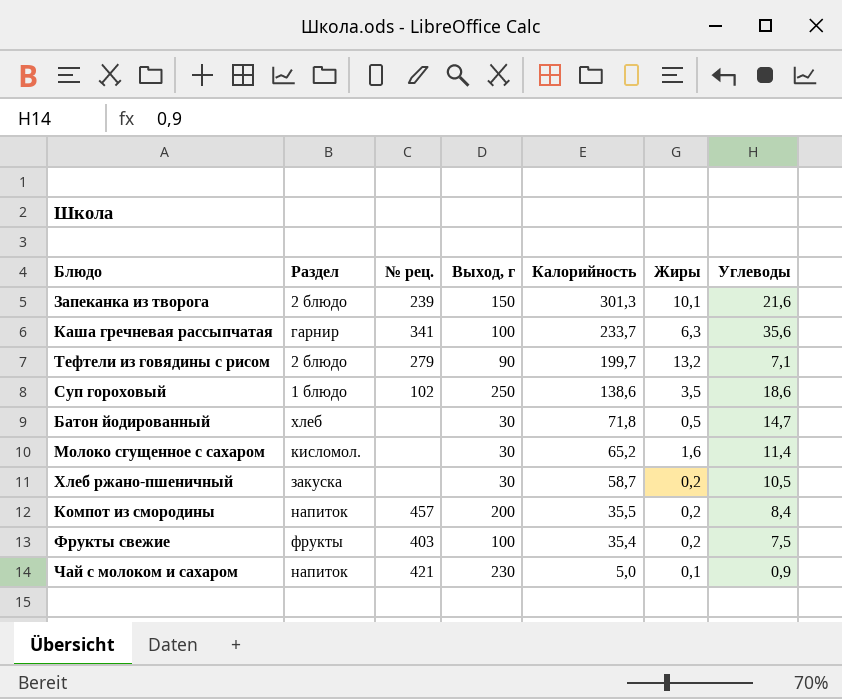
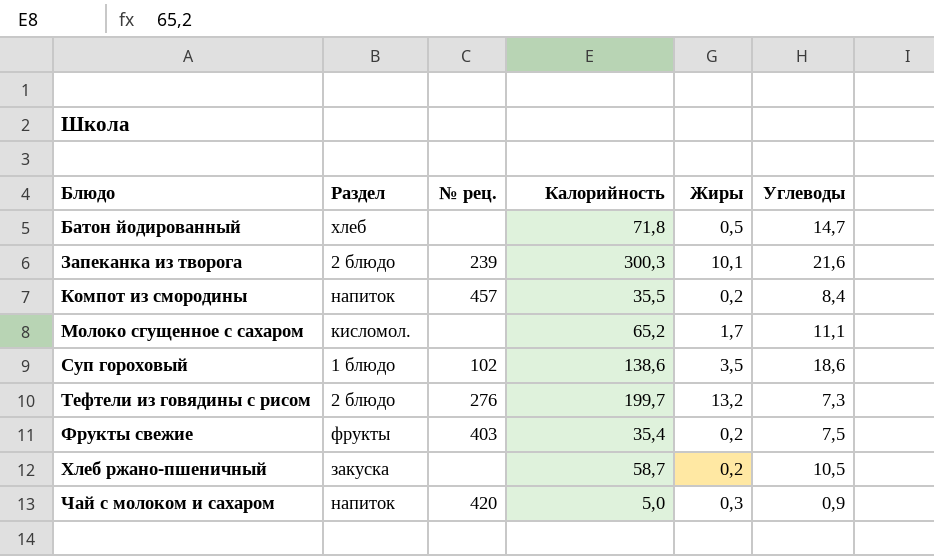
row order: Калорийность descending -> Блюдо ascending
column Выход, г | position: 4 -> none
row Каша гречневая рассыпчатая: гарнир | 341 | 100 | 233,7 | 6,3 | 35,6 -> none
Запеканка из творога | Калорийность: 301,3 -> 300,3
Молоко сгущенное с сахаром | Жиры: 1,6 -> 1,7
Молоко сгущенное с сахаром | Углеводы: 11,4 -> 11,1
Тефтели из говядины с рисом | № рец.: 279 -> 276
Тефтели из говядины с рисом | Углеводы: 7,1 -> 7,3
Чай с молоком и сахаром | № рец.: 421 -> 420
Чай с молоком и сахаром | Жиры: 0,1 -> 0,3

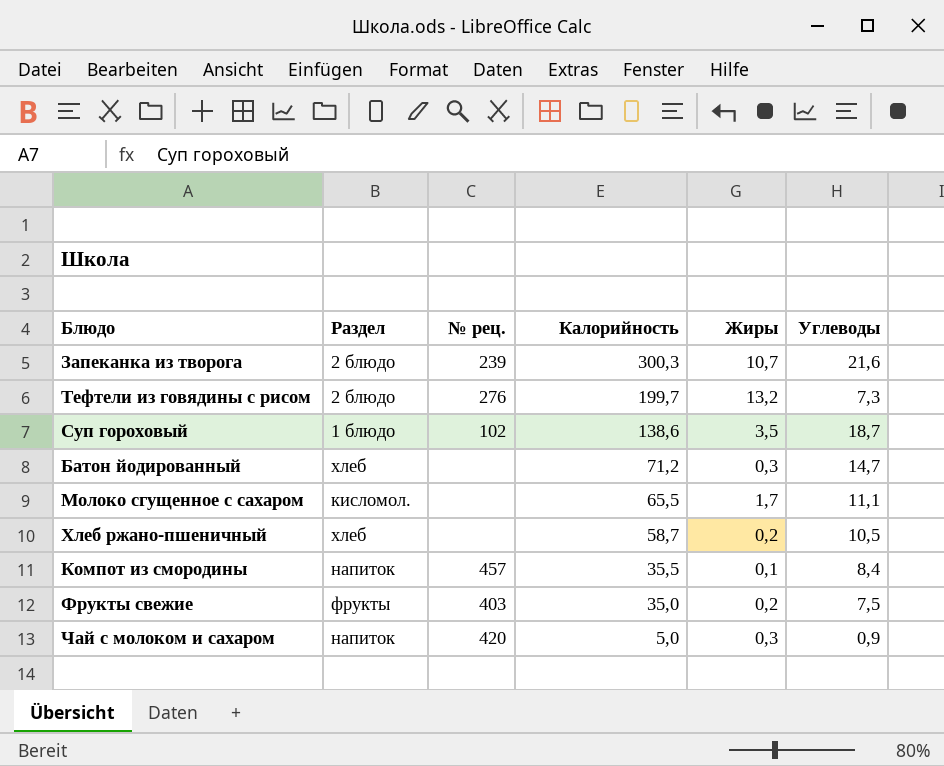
row order: Блюдо ascending -> Калорийность descending
Запеканка из творога | Жиры: 10,1 -> 10,7
Суп гороховый | Углеводы: 18,6 -> 18,7
Батон йодированный | Калорийность: 71,8 -> 71,2
Батон йодированный | Жиры: 0,5 -> 0,3
Молоко сгущенное с сахаром | Калорийность: 65,2 -> 65,5
Хлеб ржано-пшеничный | Раздел: закуска -> хлеб
Компот из смородины | Жиры: 0,2 -> 0,1
Фрукты свежие | Калорийность: 35,4 -> 35,0

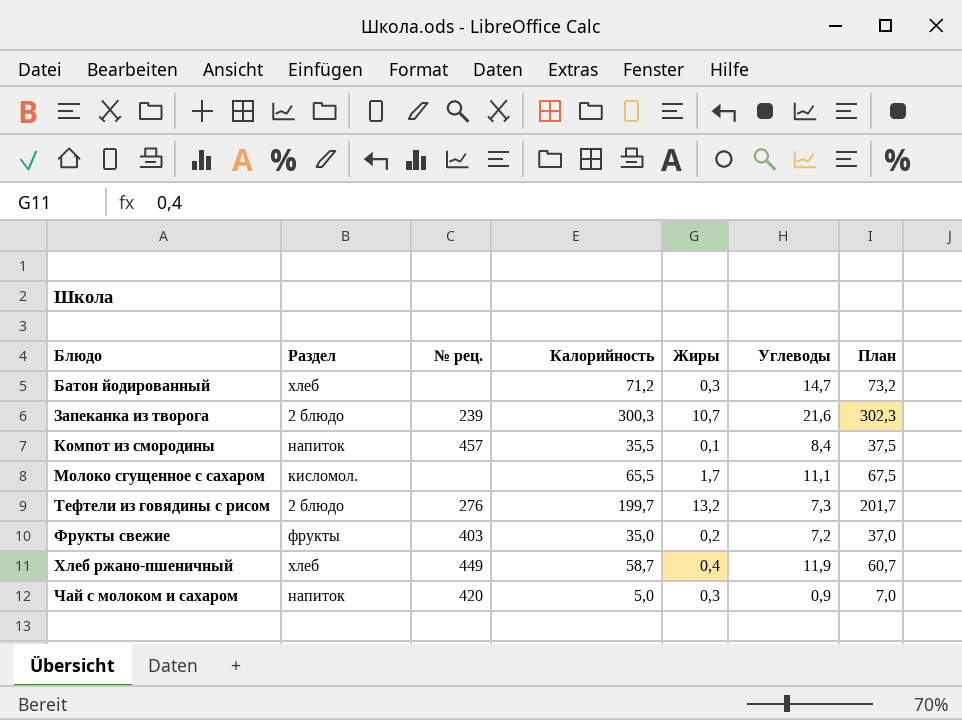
row order: Калорийность descending -> Блюдо ascending
column План | formula: none -> [Калорийность] + 2
row Суп гороховый: 1 блюдо | 102 | 138,6 | 3,5 | 18,7 -> none
Фрукты свежие | Углеводы: 7,5 -> 7,2
Хлеб ржано-пшеничный | № рец.: none -> 449
Хлеб ржано-пшеничный | Жиры: 0,2 -> 0,4
Хлеб ржано-пшеничный | Углеводы: 10,5 -> 11,9

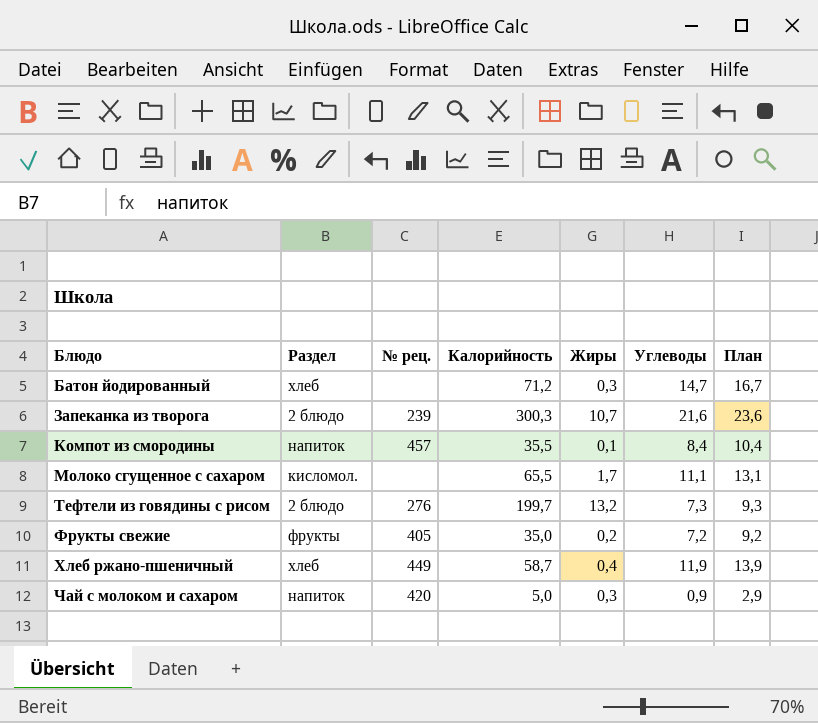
column План | formula: [Калорийность] + 2 -> [Углеводы] + 2
Фрукты свежие | № рец.: 403 -> 405

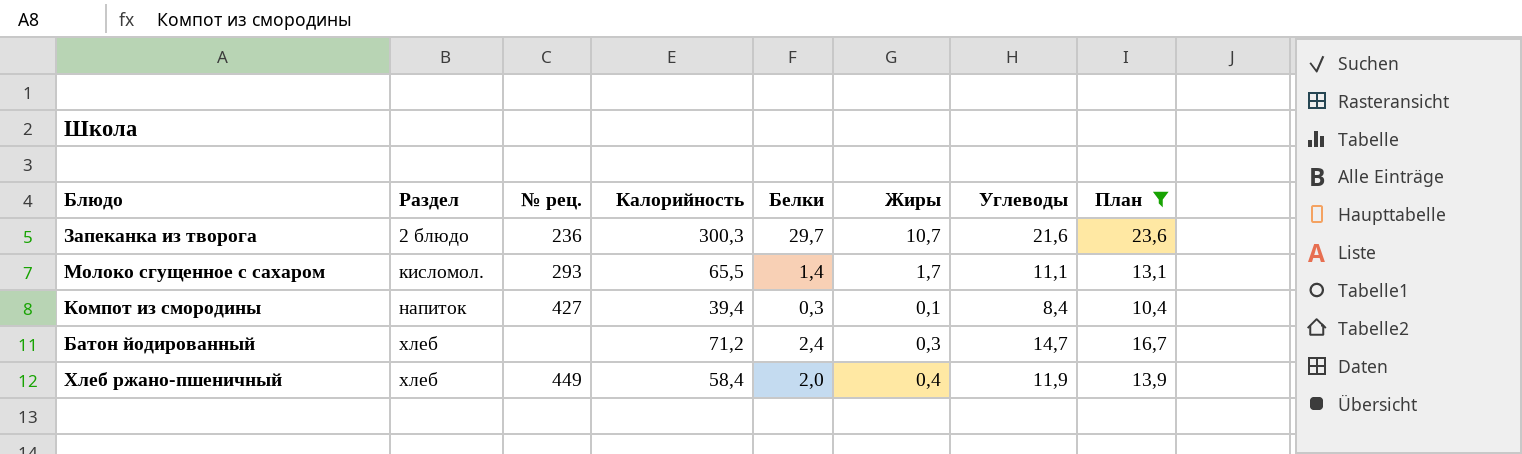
filter: none -> План >= 10,4
row order: Блюдо ascending -> Раздел ascending
column Белки | position: none -> 5
Запеканка из творога | № рец.: 239 -> 236
Молоко сгущенное с сахаром | № рец.: none -> 293
Компот из смородины | № рец.: 457 -> 427
Компот из смородины | Калорийность: 35,5 -> 39,4
Хлеб ржано-пшеничный | Калорийность: 58,7 -> 58,4

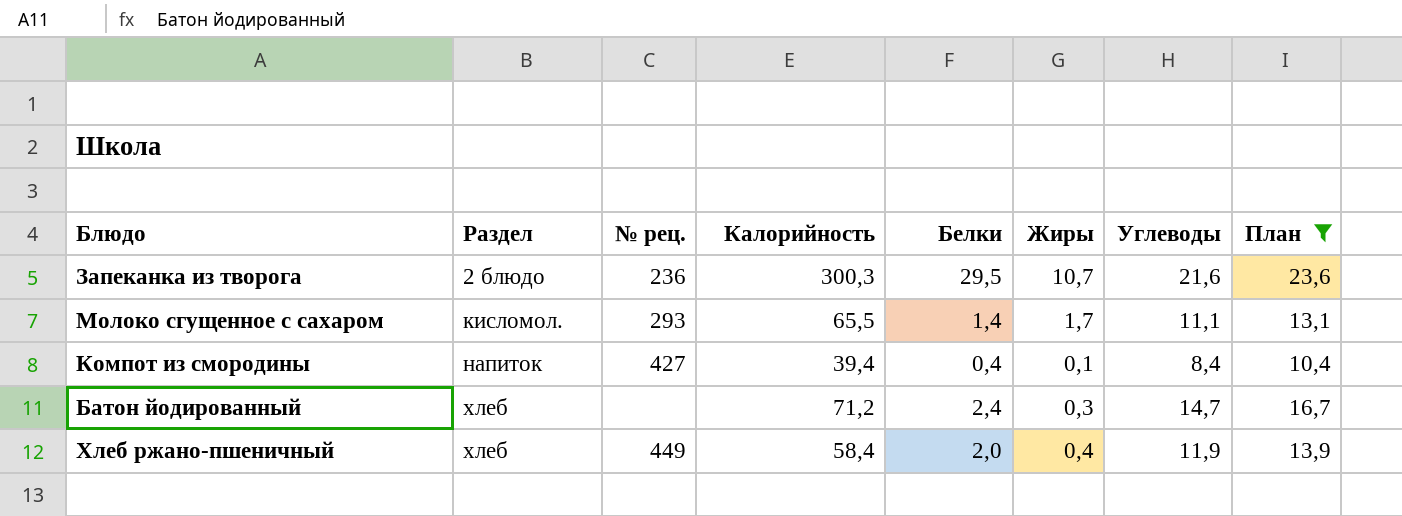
Запеканка из творога | Белки: 29,7 -> 29,5
Компот из смородины | Белки: 0,3 -> 0,4

